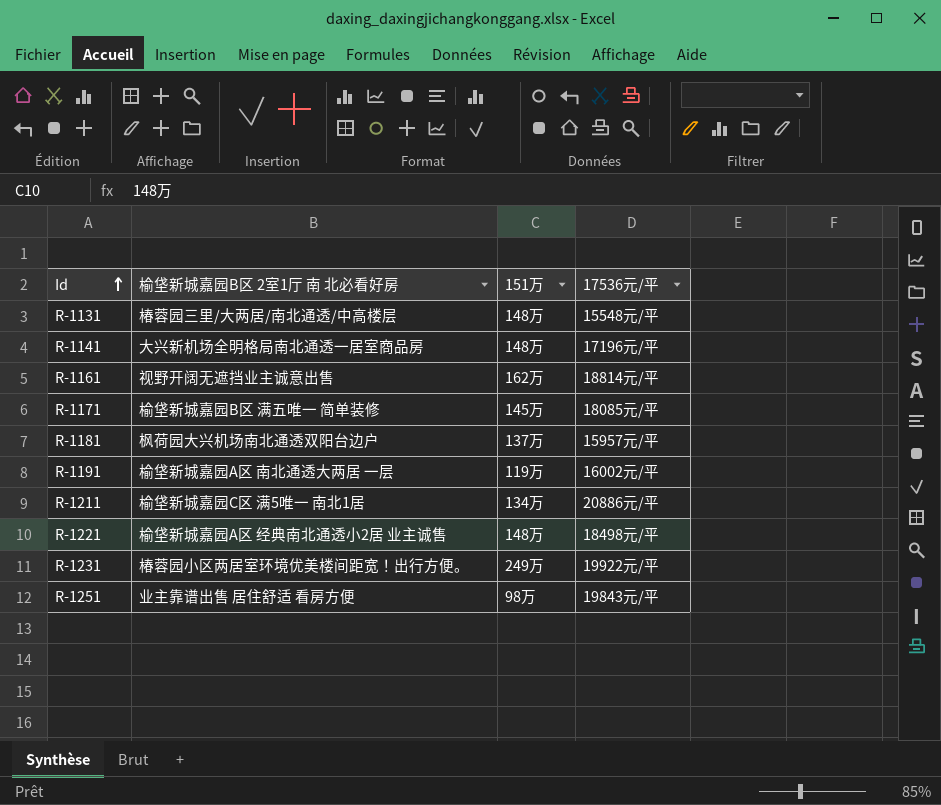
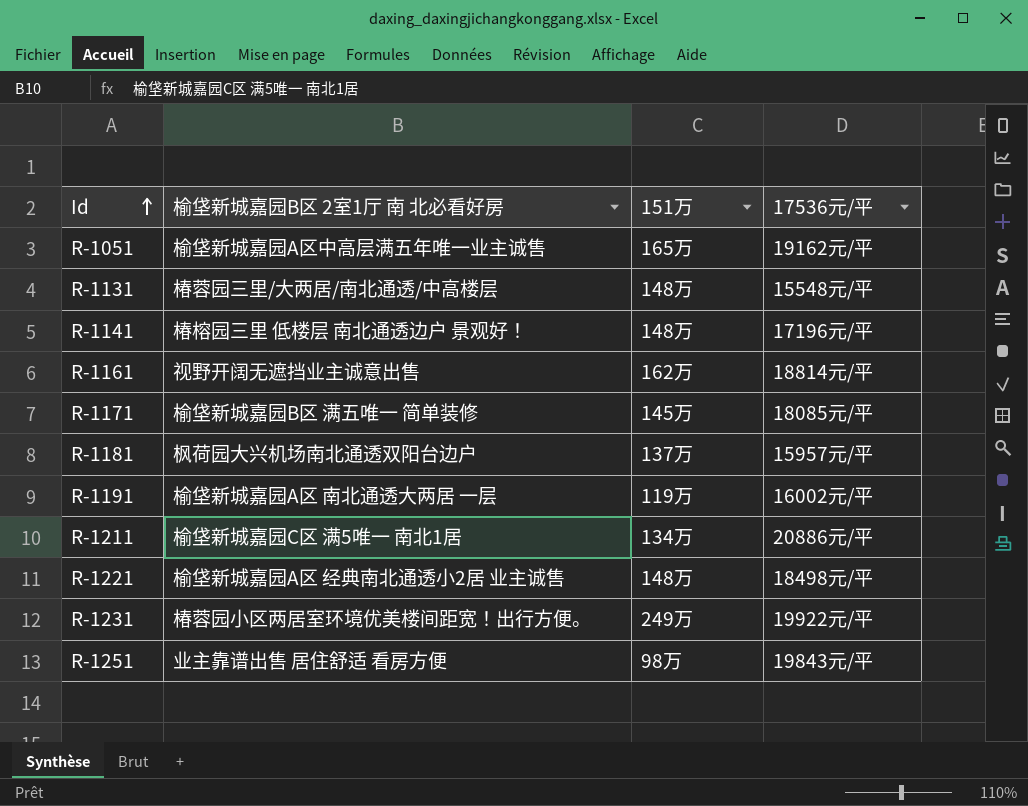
row R-1051: none -> 榆垡新城嘉园A区中高层满五年唯一业主诚售 | 165万 | 19162元/平
R-1141 | 榆垡新城嘉园B区 2室1厅 南 北必看好房: 大兴新机场全明格局南北通透一居室商品房 -> 椿榕园三里 低楼层 南北通透边户 景观好！

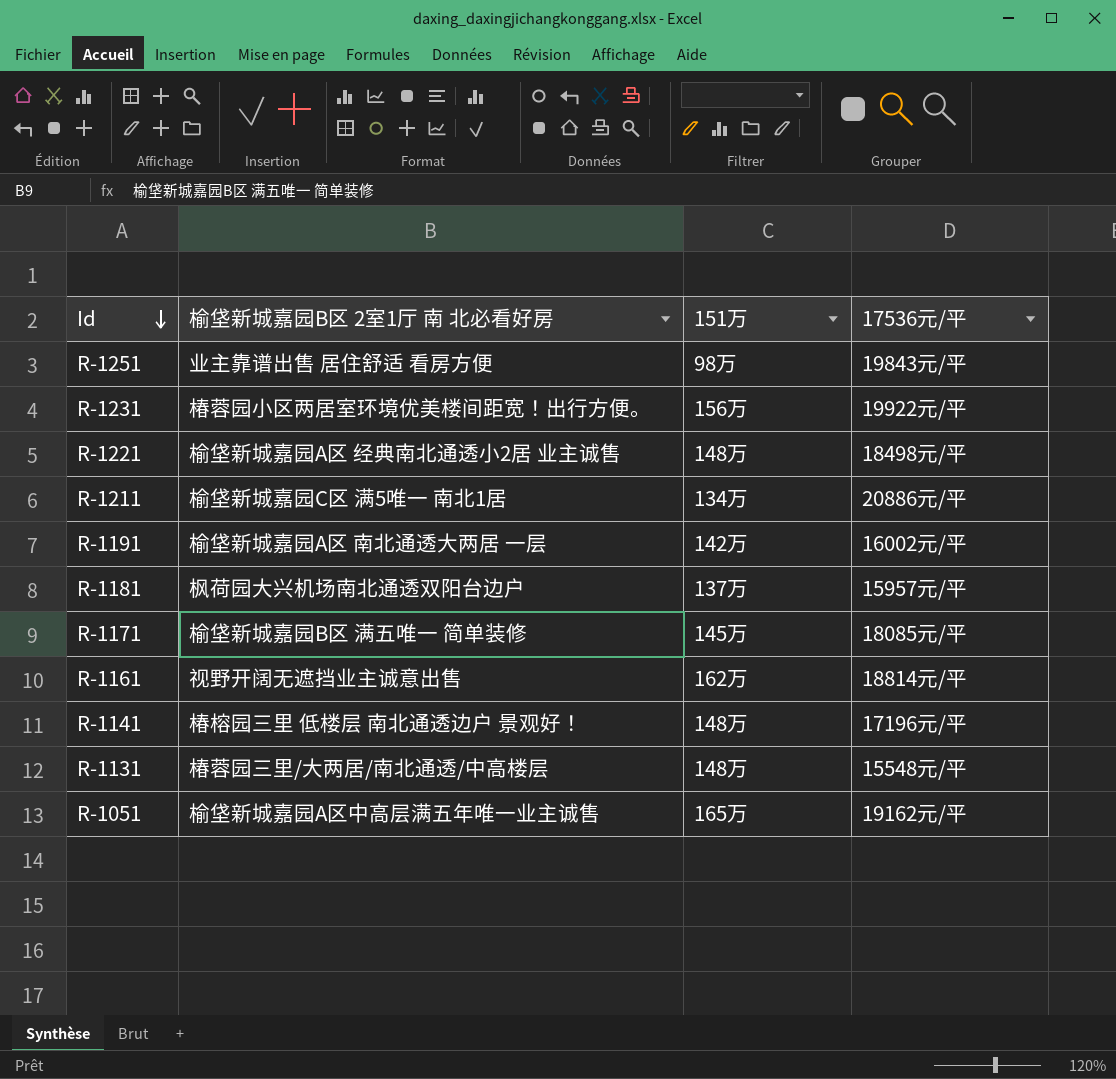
row order: Id ascending -> Id descending
R-1231 | 151万: 249万 -> 156万
R-1191 | 151万: 119万 -> 142万

